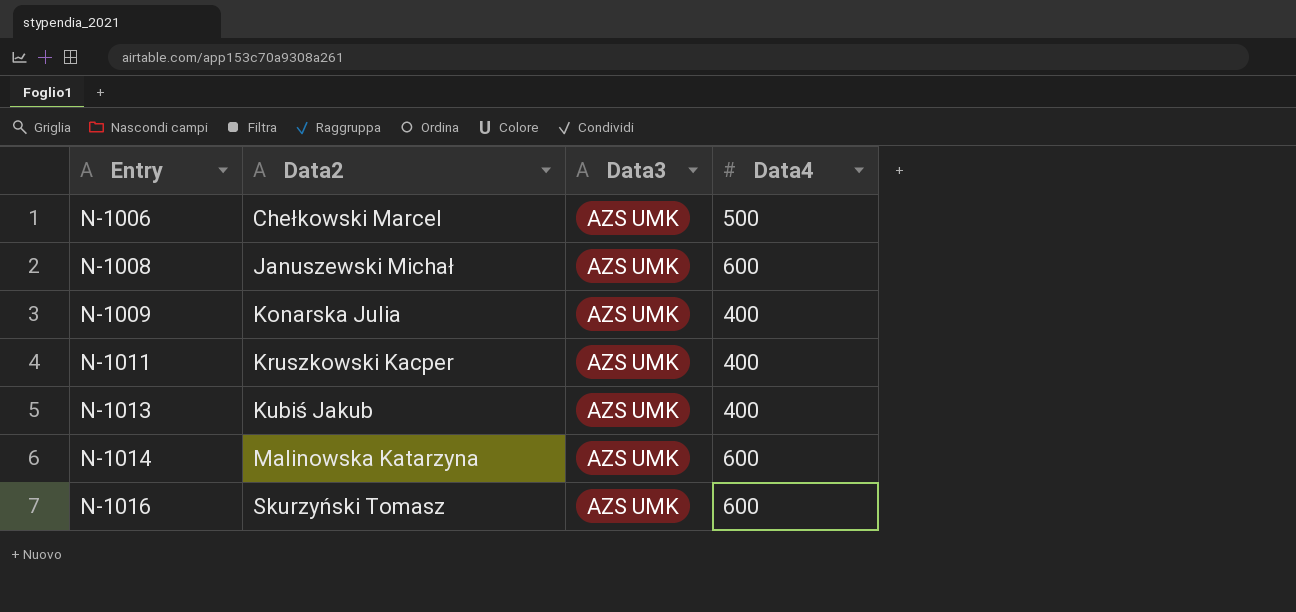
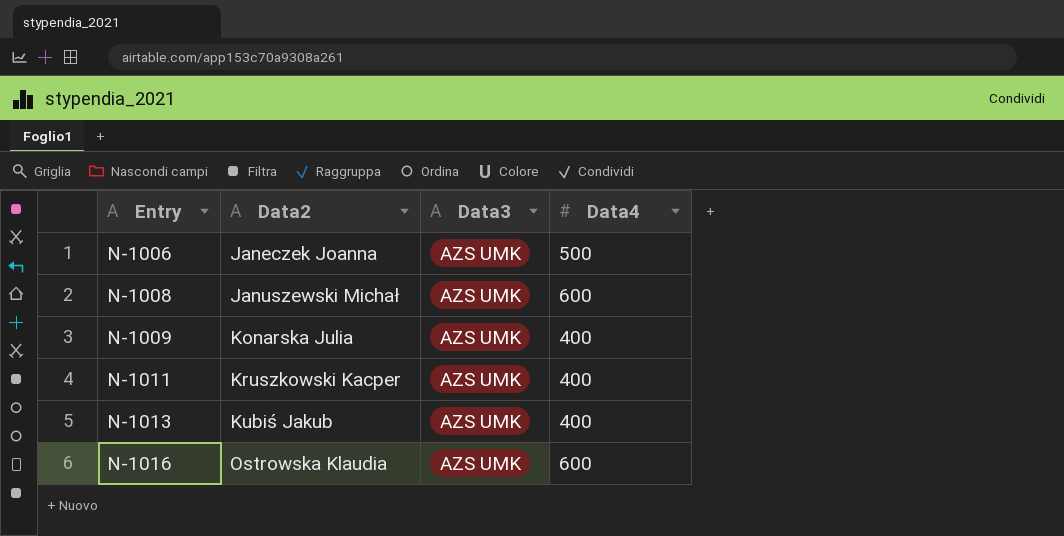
row N-1014: Malinowska Katarzyna | AZS UMK | 600 -> none
N-1006 | Data2: Chełkowski Marcel -> Janeczek Joanna
N-1016 | Data2: Skurzyński Tomasz -> Ostrowska Klaudia

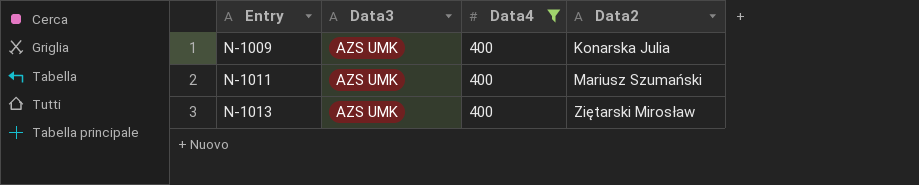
filter: none -> Data4 = 400
column Data2 | position: 2 -> 4
N-1011 | Data2: Kruszkowski Kacper -> Mariusz Szumański
N-1013 | Data2: Kubiś Jakub -> Ziętarski Mirosław

